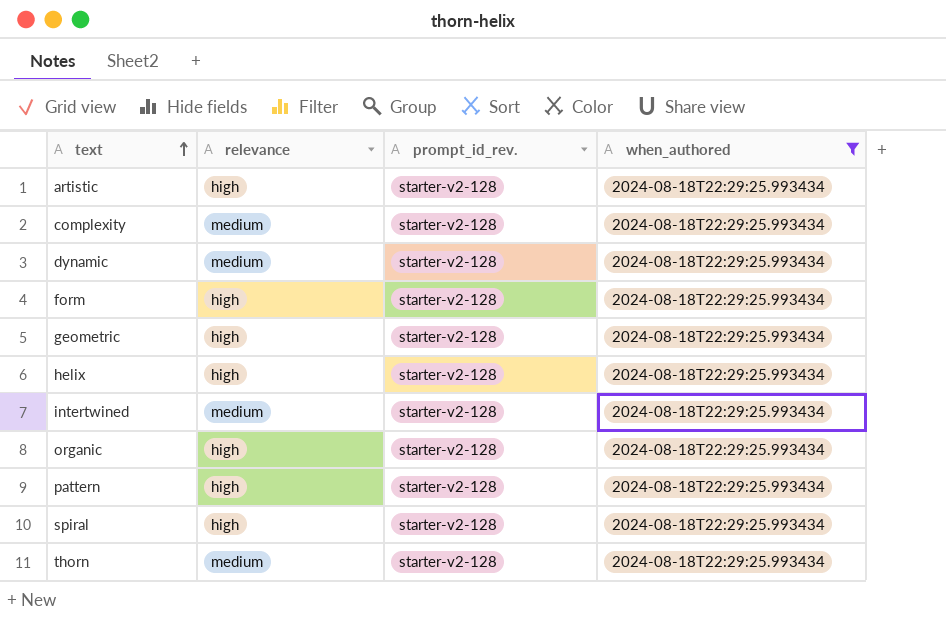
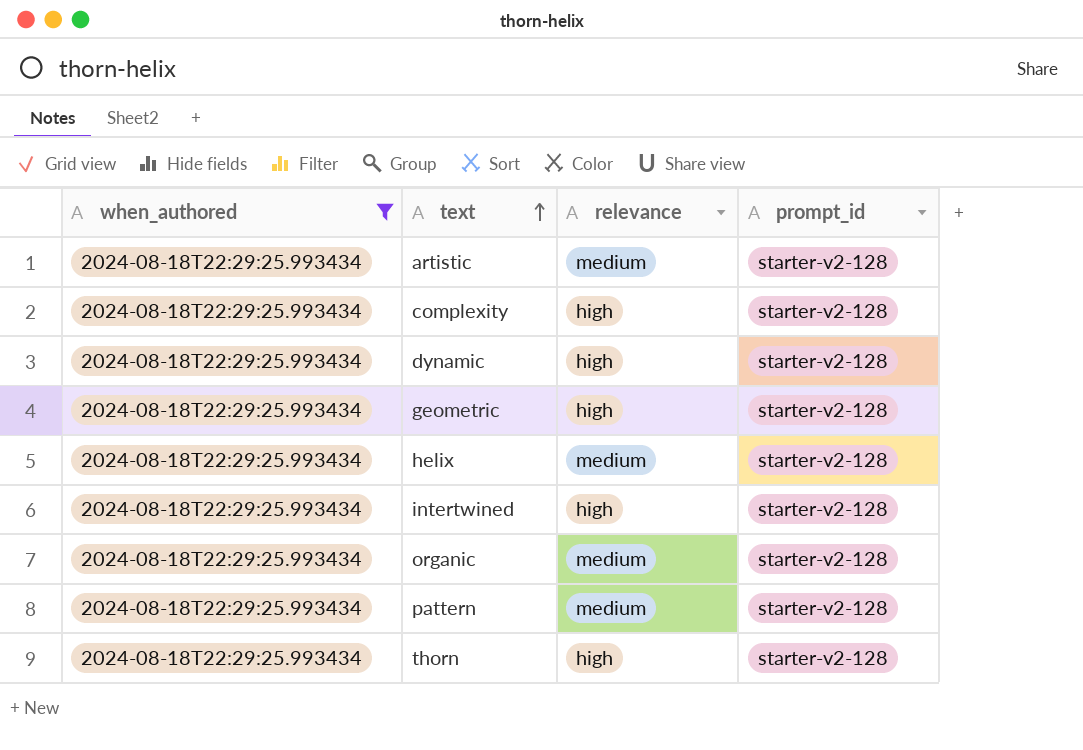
column when_authored | position: 4 -> 1
column name: prompt_id_rev. -> prompt_id
row form: high | starter-v2-128 | 2024-08-18T22:29:25.993434 -> none
row spiral: high | starter-v2-128 | 2024-08-18T22:29:25.993434 -> none
artistic | relevance: high -> medium
complexity | relevance: medium -> high
dynamic | relevance: medium -> high
helix | relevance: high -> medium
intertwined | relevance: medium -> high
organic | relevance: high -> medium
pattern | relevance: high -> medium
thorn | relevance: medium -> high

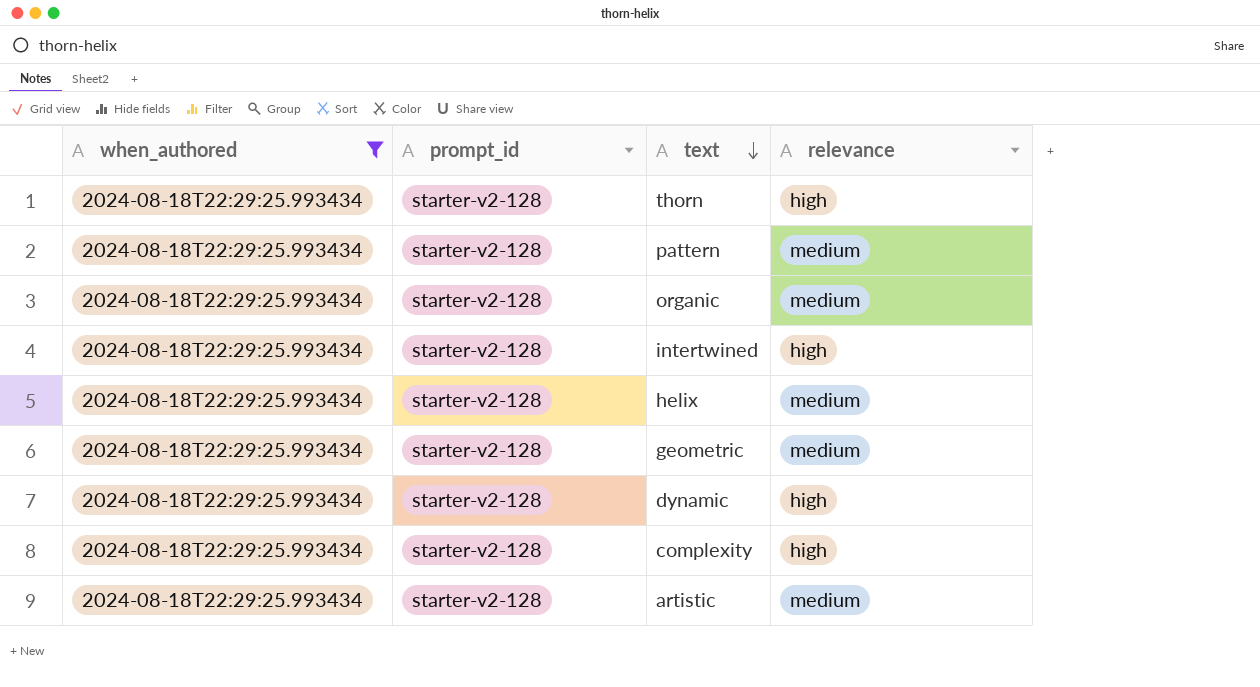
row order: text ascending -> text descending
column prompt_id | position: 4 -> 2
geometric | relevance: high -> medium

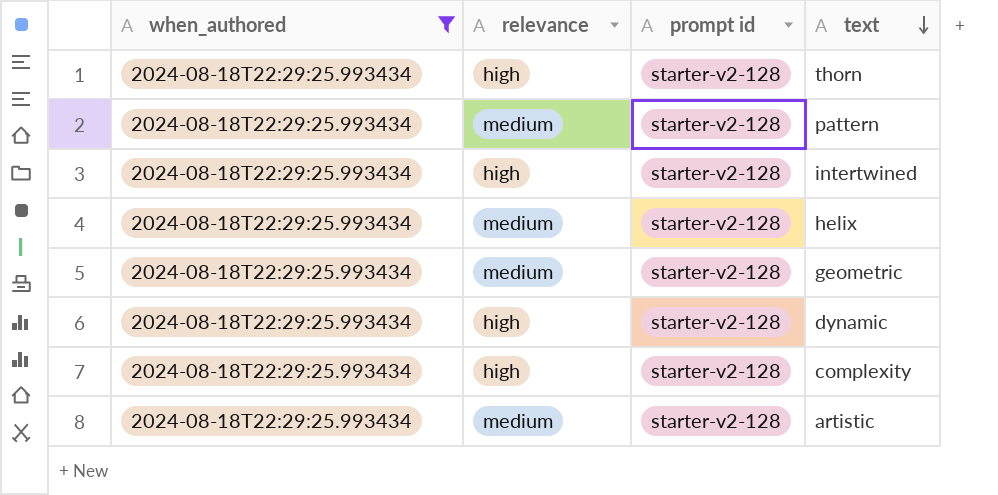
column relevance | position: 4 -> 2
column name: prompt_id -> prompt id
row organic: 2024-08-18T22:29:25.993434 | starter-v2-128 | medium -> none

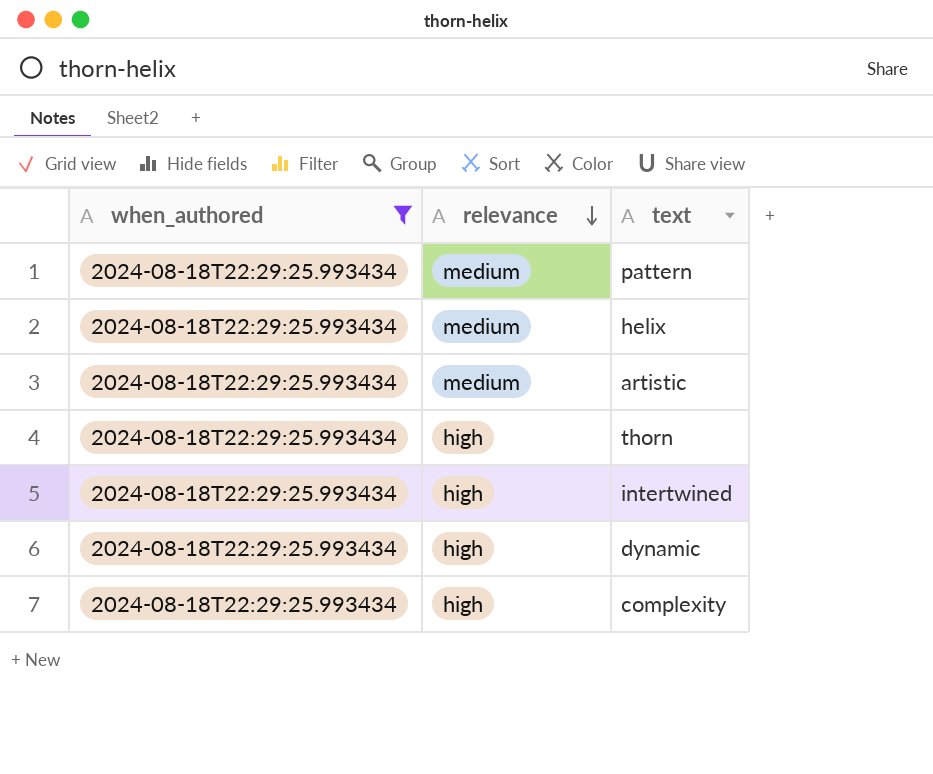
row order: text descending -> relevance descending
column prompt id | position: 3 -> none
row geometric: 2024-08-18T22:29:25.993434 | medium | starter-v2-128 -> none

